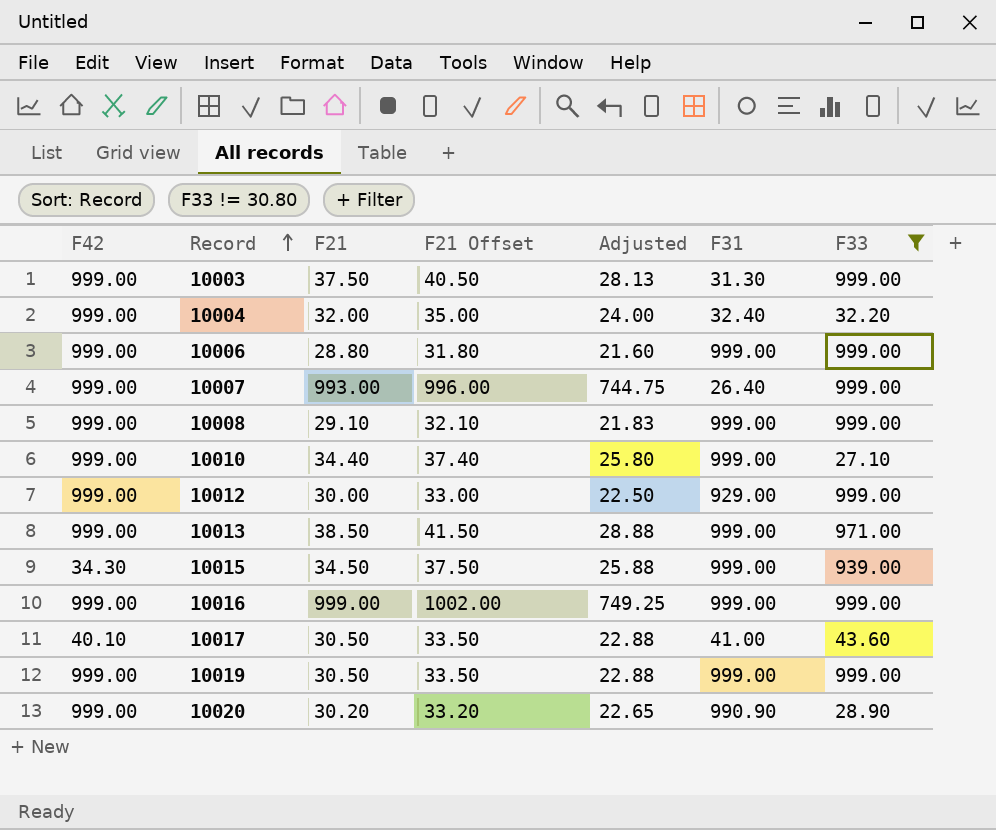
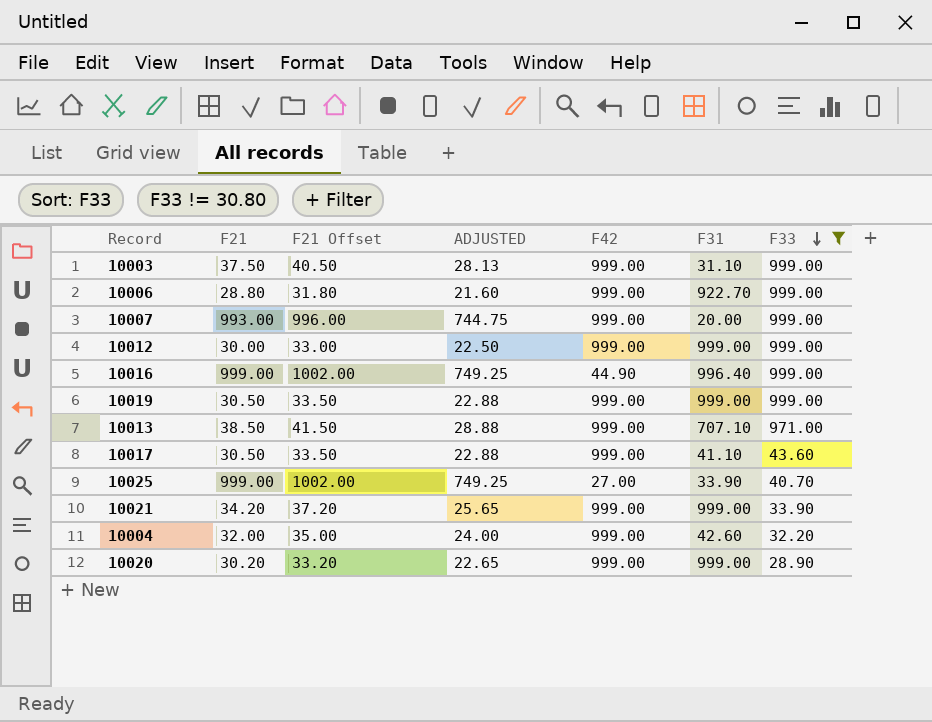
row order: Record ascending -> F33 descending
column name: Adjusted -> ADJUSTED
column F42 | position: 1 -> 5
row 10008: 999.00 | 29.10 | 32.10 | 21.83 | 999.00 | 999.00 -> none
row 10010: 999.00 | 34.40 | 37.40 | 25.80 | 999.00 | 27.10 -> none
row 10015: 34.30 | 34.50 | 37.50 | 25.88 | 999.00 | 939.00 -> none
10003 | F31: 31.30 -> 31.10
10006 | F31: 999.00 -> 922.70
10007 | F31: 26.40 -> 20.00
10012 | F31: 929.00 -> 999.00
10016 | F42: 999.00 -> 44.90
10016 | F31: 999.00 -> 996.40
10013 | F31: 999.00 -> 707.10
10017 | F42: 40.10 -> 999.00
10017 | F31: 41.00 -> 41.10
row 10025: none -> 999.00 | 1002.00 | 749.25 | 27.00 | 33.90 | 40.70
row 10021: none -> 34.20 | 37.20 | 25.65 | 999.00 | 999.00 | 33.90
10004 | F31: 32.40 -> 42.60
10020 | F31: 990.90 -> 999.00

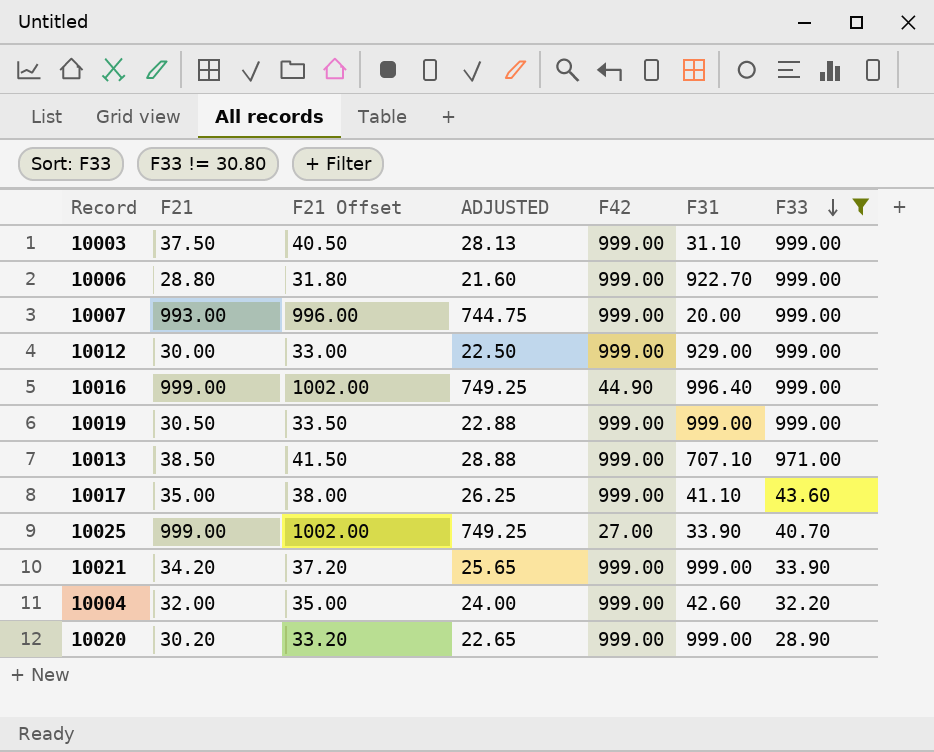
10012 | F31: 999.00 -> 929.00
10017 | F21: 30.50 -> 35.00
10017 | F21 Offset: 33.50 -> 38.00
10017 | ADJUSTED: 22.88 -> 26.25

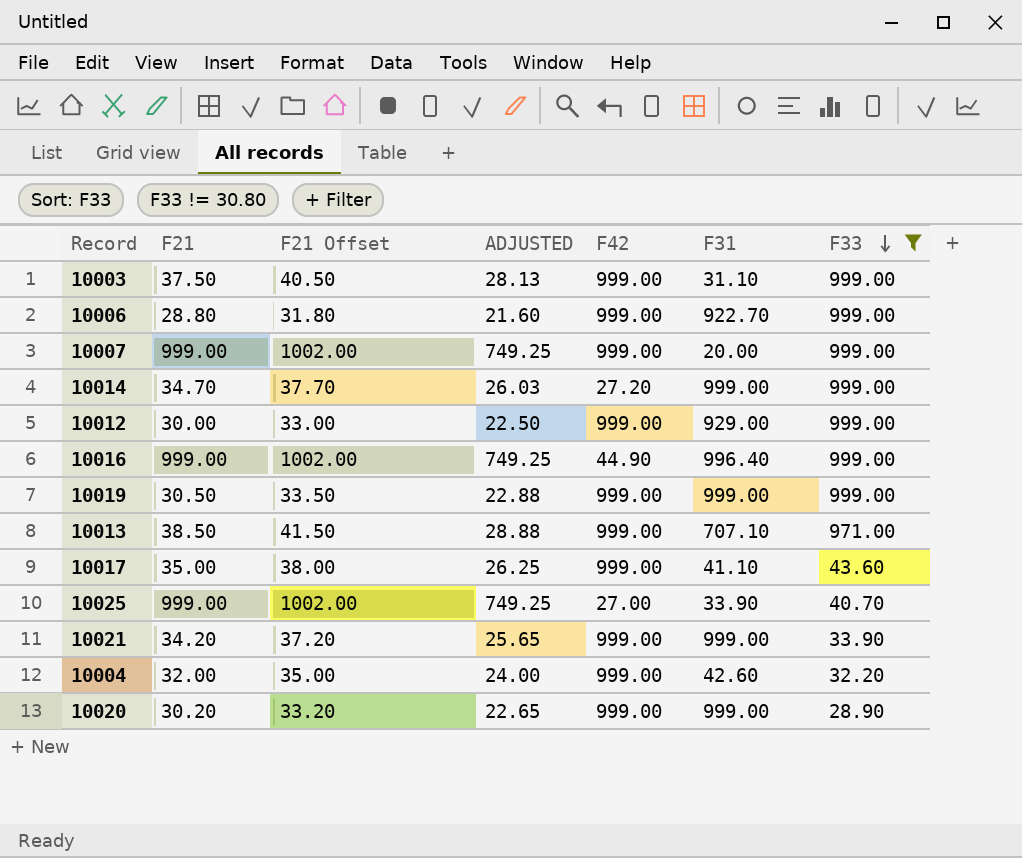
10007 | F21: 993.00 -> 999.00
10007 | F21 Offset: 996.00 -> 1002.00
10007 | ADJUSTED: 744.75 -> 749.25
row 10014: none -> 34.70 | 37.70 | 26.03 | 27.20 | 999.00 | 999.00

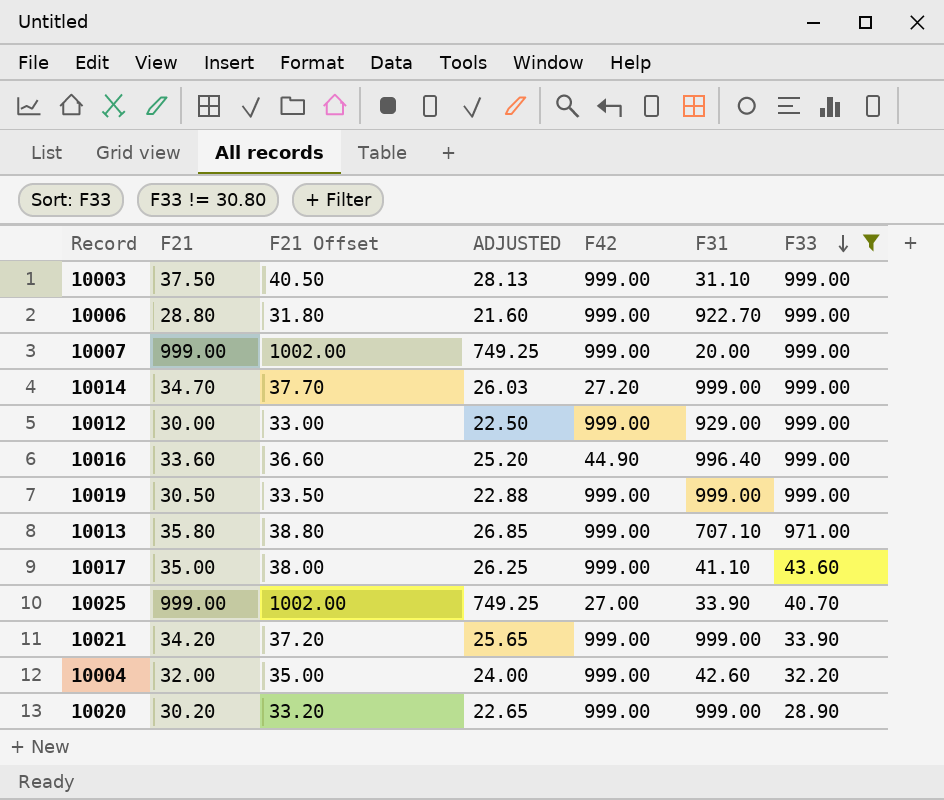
10016 | F21: 999.00 -> 33.60
10016 | F21 Offset: 1002.00 -> 36.60
10016 | ADJUSTED: 749.25 -> 25.20
10013 | F21: 38.50 -> 35.80
10013 | F21 Offset: 41.50 -> 38.80
10013 | ADJUSTED: 28.88 -> 26.85

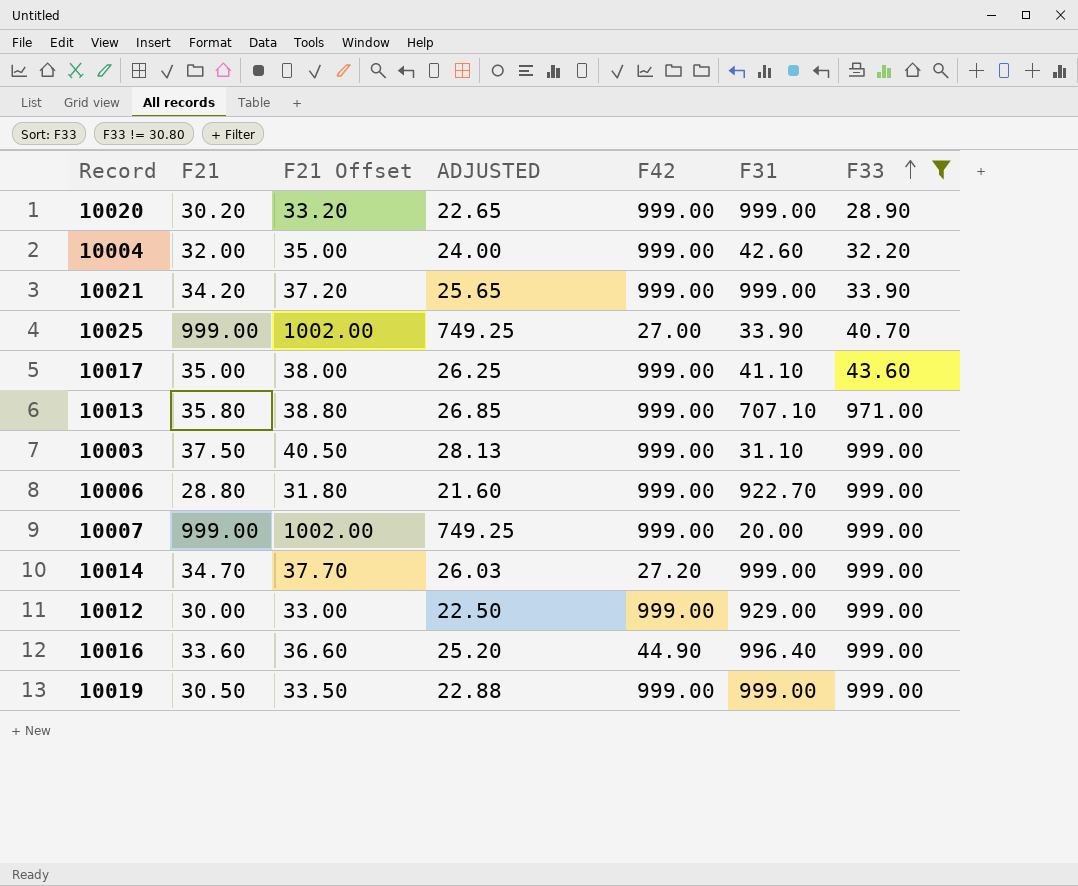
row order: F33 descending -> F33 ascending

